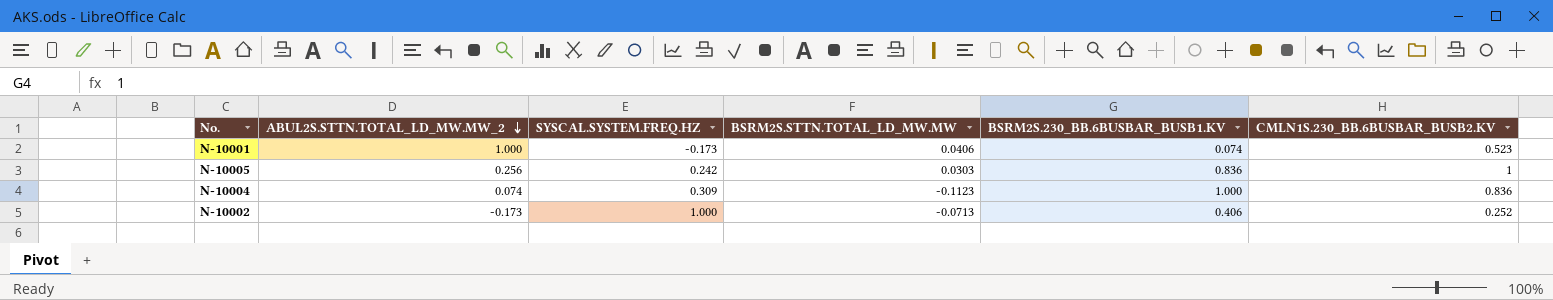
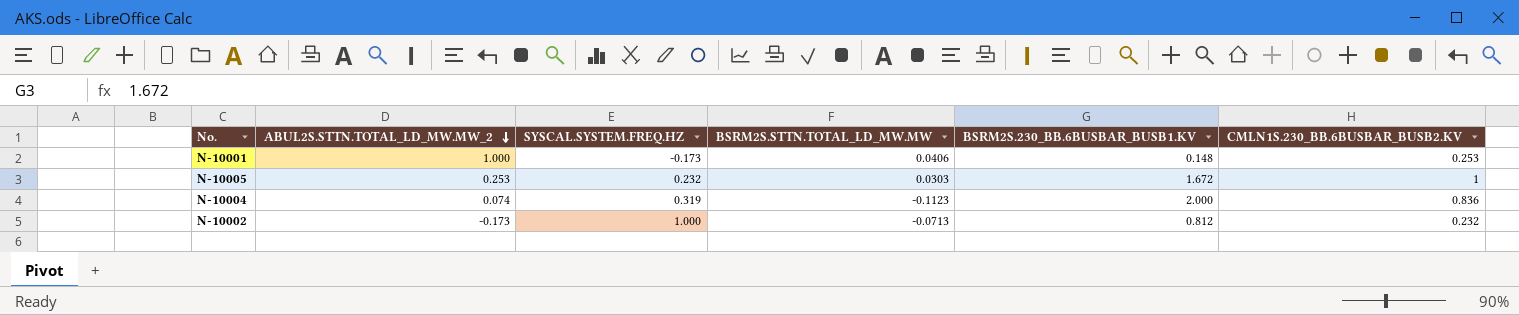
N-10001 | BSRM2S.230_BB.6BUSBAR_BUSB1.KV: 0.074 -> 0.148
N-10001 | CMLN1S.230_BB.6BUSBAR_BUSB2.KV: 0.523 -> 0.253
N-10005 | ABUL2S.STTN.TOTAL_LD_MW.MW_2: 0.256 -> 0.253
N-10005 | SYSCAL.SYSTEM.FREQ.HZ: 0.242 -> 0.232
N-10005 | BSRM2S.230_BB.6BUSBAR_BUSB1.KV: 0.836 -> 1.672
N-10004 | SYSCAL.SYSTEM.FREQ.HZ: 0.309 -> 0.319
N-10004 | BSRM2S.230_BB.6BUSBAR_BUSB1.KV: 1.000 -> 2.000
N-10002 | BSRM2S.230_BB.6BUSBAR_BUSB1.KV: 0.406 -> 0.812
N-10002 | CMLN1S.230_BB.6BUSBAR_BUSB2.KV: 0.252 -> 0.232

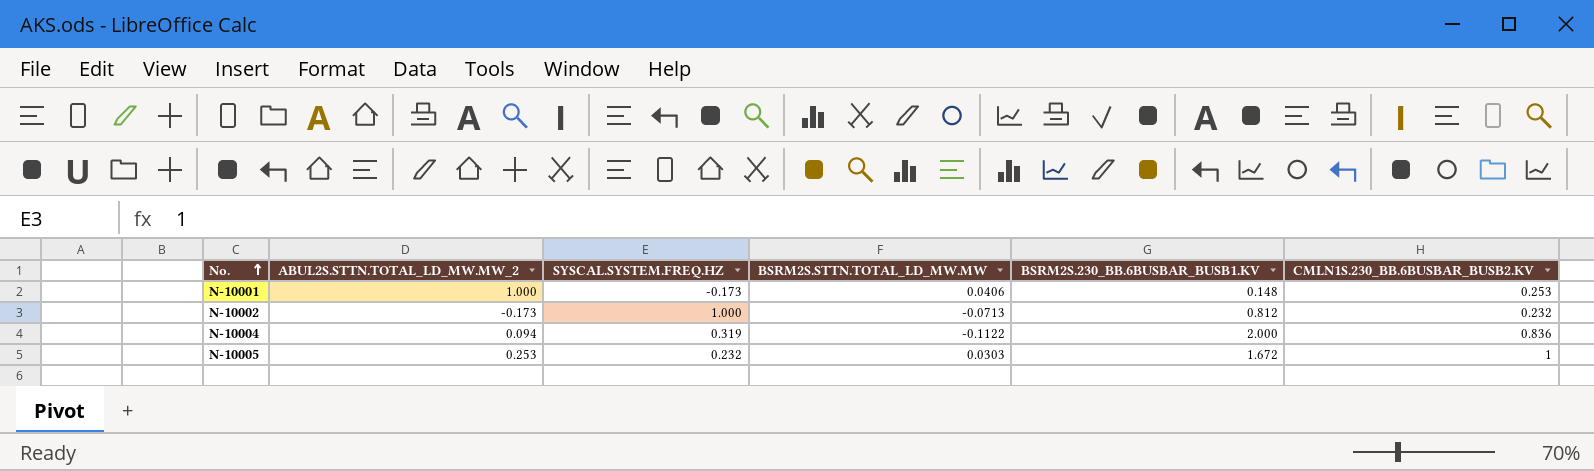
row order: ABUL2S.STTN.TOTAL_LD_MW.MW_2 descending -> No. ascending
N-10004 | ABUL2S.STTN.TOTAL_LD_MW.MW_2: 0.074 -> 0.094
N-10004 | BSRM2S.STTN.TOTAL_LD_MW.MW: -0.1123 -> -0.1122

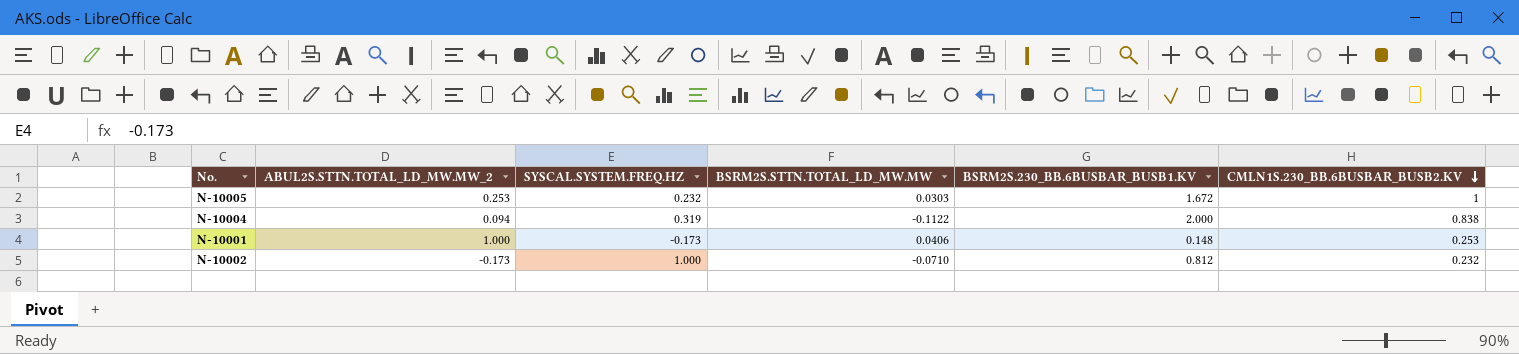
row order: No. ascending -> CMLN1S.230_BB.6BUSBAR_BUSB2.KV descending
N-10004 | CMLN1S.230_BB.6BUSBAR_BUSB2.KV: 0.836 -> 0.838
N-10002 | BSRM2S.STTN.TOTAL_LD_MW.MW: -0.0713 -> -0.0710

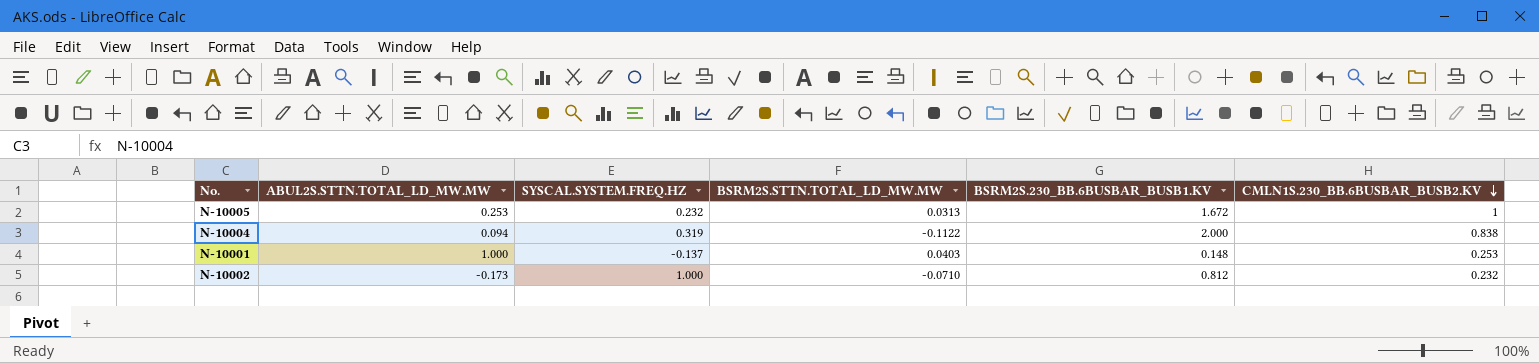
column name: ABUL2S.STTN.TOTAL_LD_MW.MW_2 -> ABUL2S.STTN.TOTAL_LD_MW.MW
N-10005 | BSRM2S.STTN.TOTAL_LD_MW.MW: 0.0303 -> 0.0313
N-10001 | SYSCAL.SYSTEM.FREQ.HZ: -0.173 -> -0.137
N-10001 | BSRM2S.STTN.TOTAL_LD_MW.MW: 0.0406 -> 0.0403

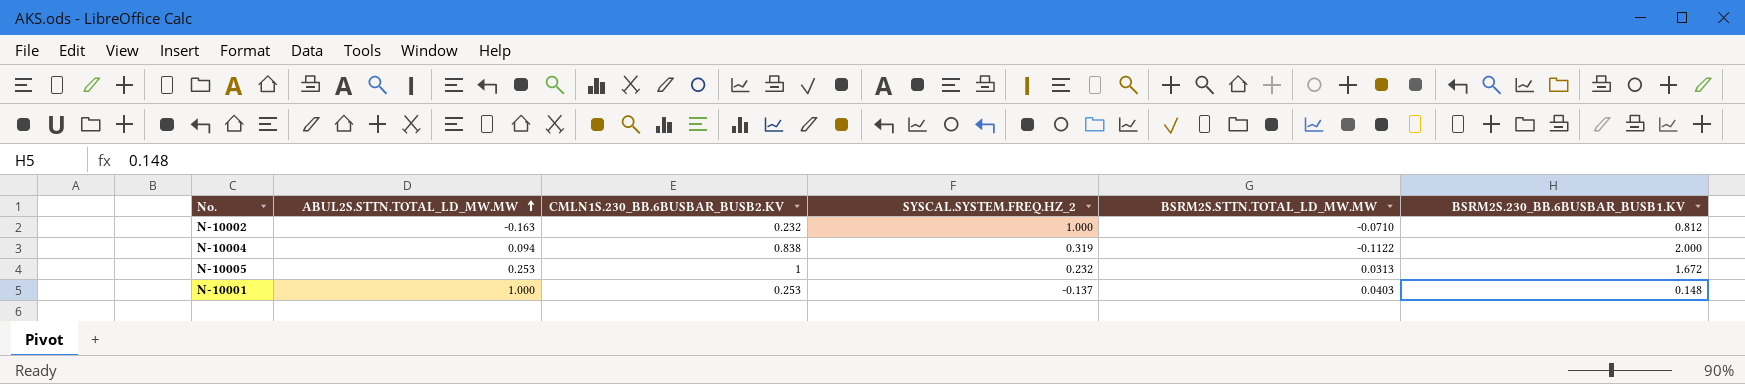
row order: CMLN1S.230_BB.6BUSBAR_BUSB2.KV descending -> ABUL2S.STTN.TOTAL_LD_MW.MW ascending
column CMLN1S.230_BB.6BUSBAR_BUSB2.KV | position: 6 -> 3
column name: SYSCAL.SYSTEM.FREQ.HZ -> SYSCAL.SYSTEM.FREQ.HZ_2
N-10002 | ABUL2S.STTN.TOTAL_LD_MW.MW: -0.173 -> -0.163

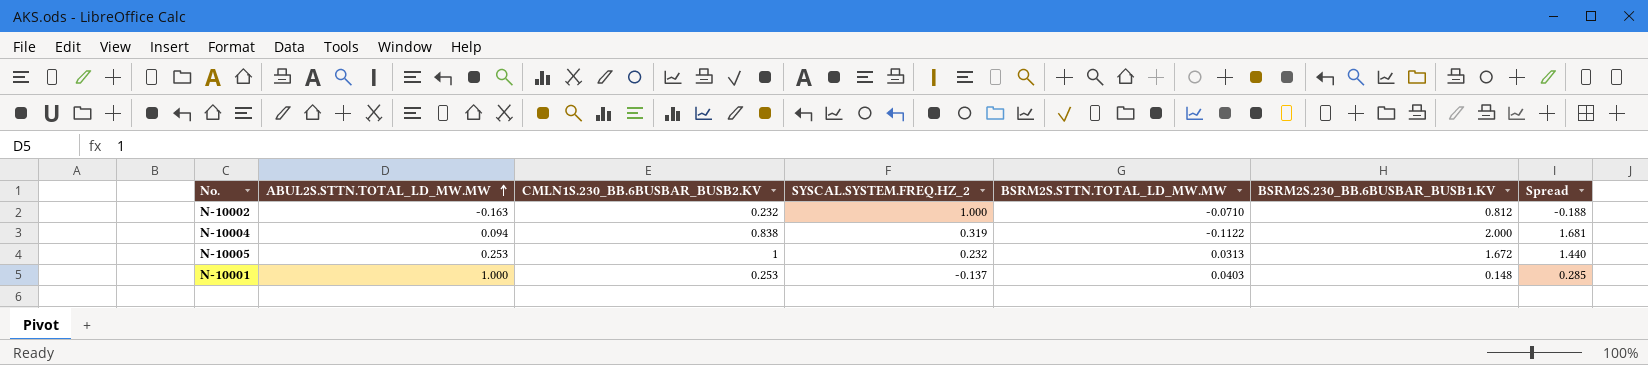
column Spread | formula: none -> [BSRM2S.230_BB.6BUSBAR_BUSB1.KV] - [SYSCAL.SYSTEM.FREQ.HZ_2]

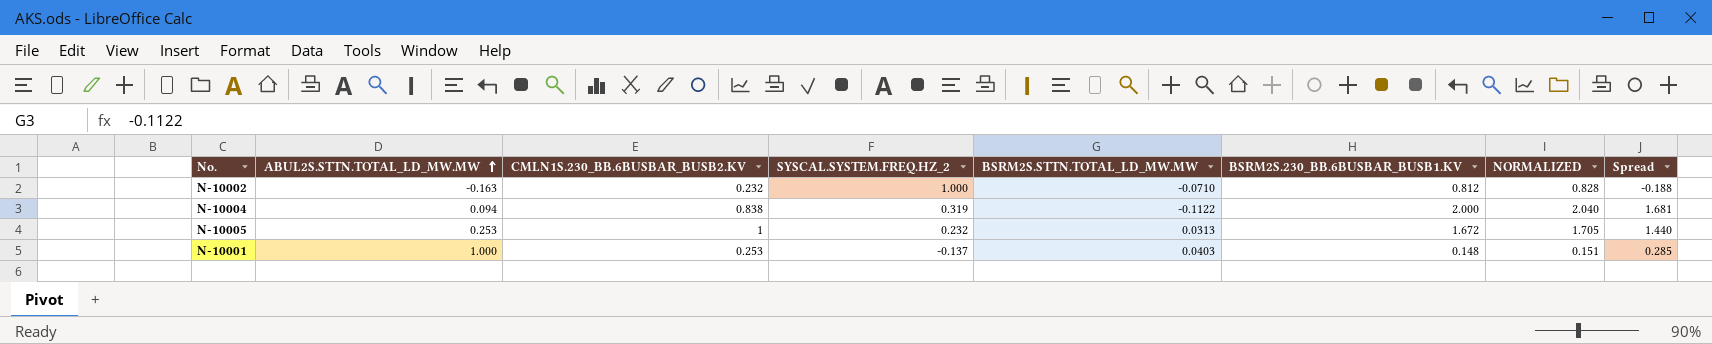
column NORMALIZED | formula: none -> [BSRM2S.230_BB.6BUSBAR_BUSB1.KV] * 1.02

